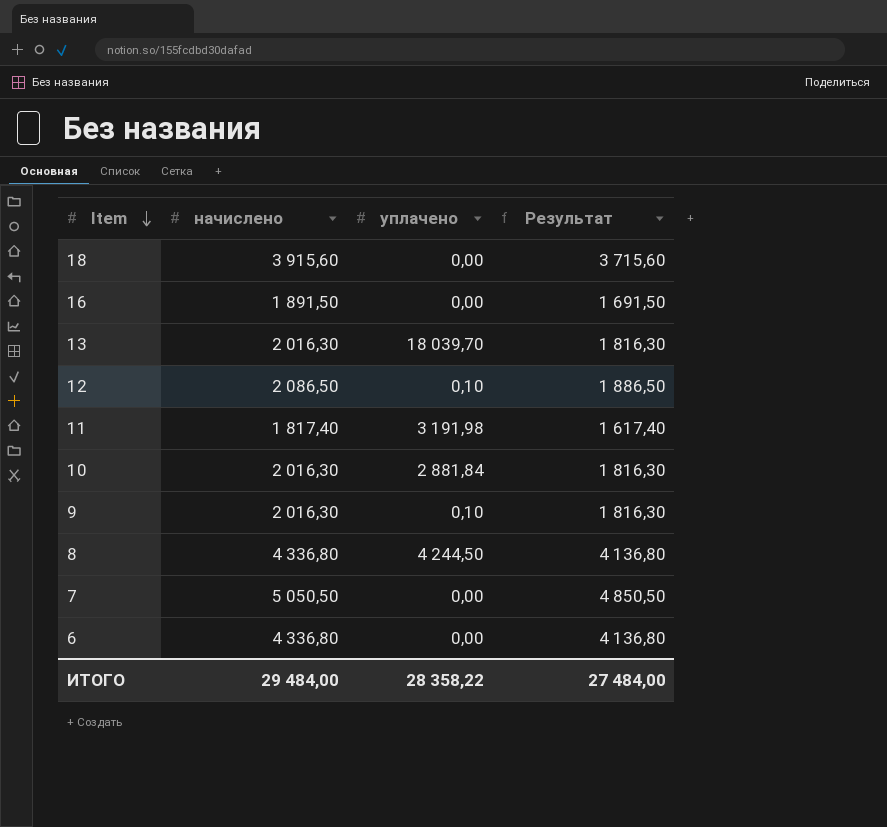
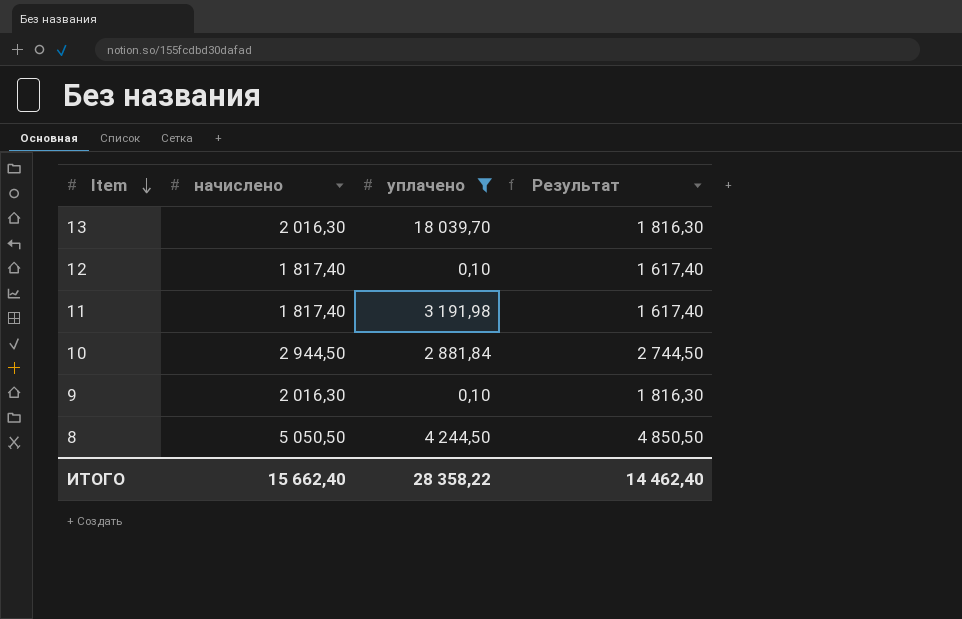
filter: none -> уплачено != 0,00
12 | начислено: 2 086,50 -> 1 817,40
12 | Результат: 1 886,50 -> 1 617,40
10 | начислено: 2 016,30 -> 2 944,50
10 | Результат: 1 816,30 -> 2 744,50
8 | начислено: 4 336,80 -> 5 050,50
8 | Результат: 4 136,80 -> 4 850,50
ИТОГО | начислено: 29 484,00 -> 15 662,40
ИТОГО | Результат: 27 484,00 -> 14 462,40

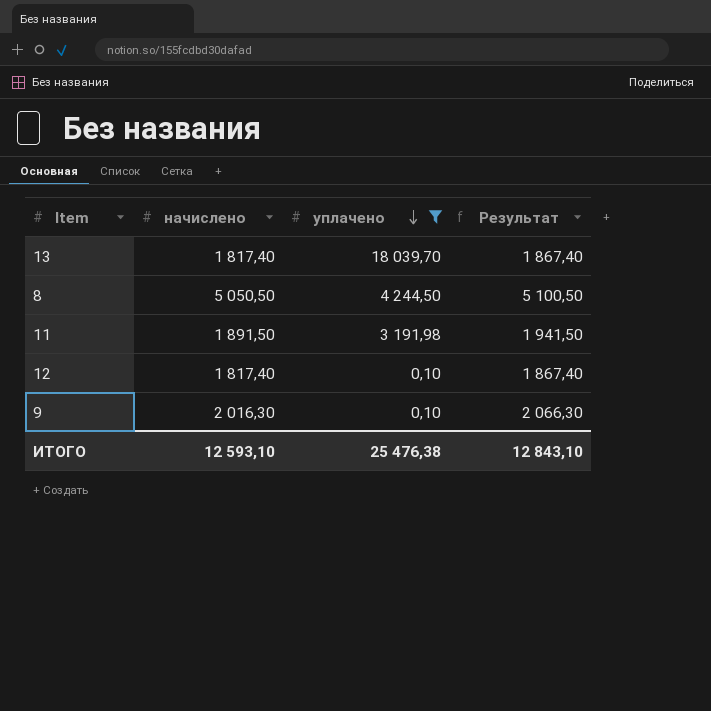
row order: Item descending -> уплачено descending
column Результат | formula: [начислено] - 200 -> [начислено] + 50
row 10: 2 944,50 | 2 881,84 | 2 744,50 -> none
13 | начислено: 2 016,30 -> 1 817,40
11 | начислено: 1 817,40 -> 1 891,50
ИТОГО | начислено: 15 662,40 -> 12 593,10
ИТОГО | уплачено: 28 358,22 -> 25 476,38
ИТОГО | Результат: 14 462,40 -> 12 843,10

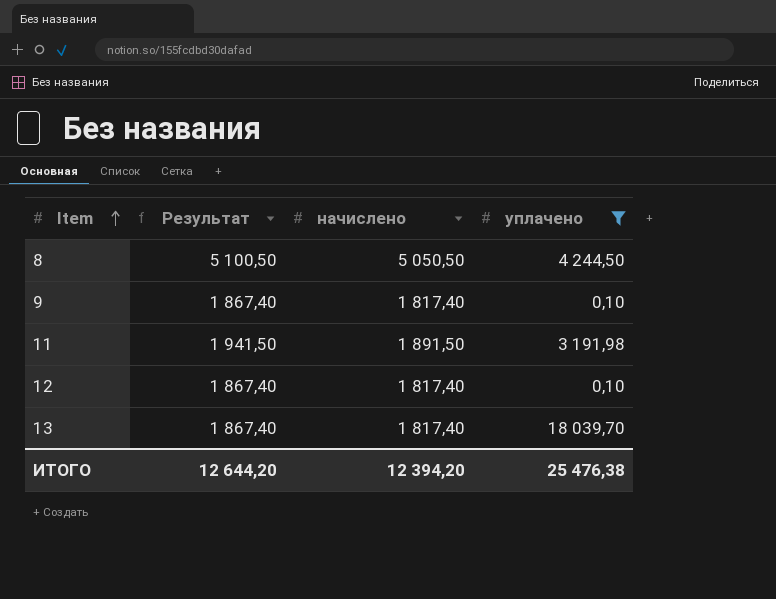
row order: уплачено descending -> Item ascending
column Результат | position: 4 -> 2
9 | Результат: 2 066,30 -> 1 867,40
9 | начислено: 2 016,30 -> 1 817,40
ИТОГО | Результат: 12 843,10 -> 12 644,20
ИТОГО | начислено: 12 593,10 -> 12 394,20

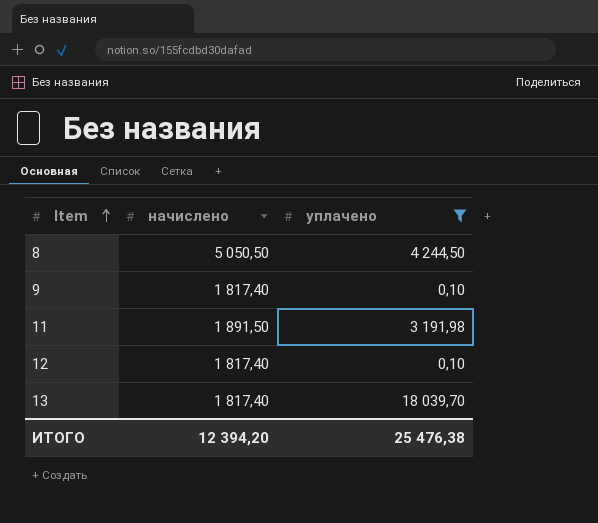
column Результат | formula: [начислено] + 50 -> none

